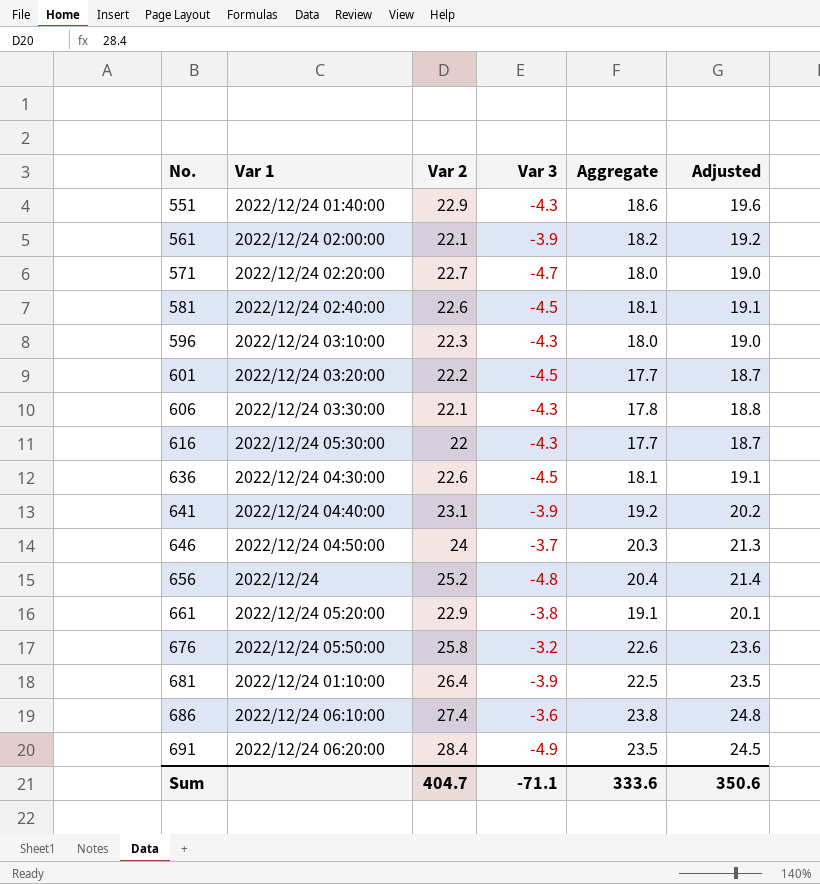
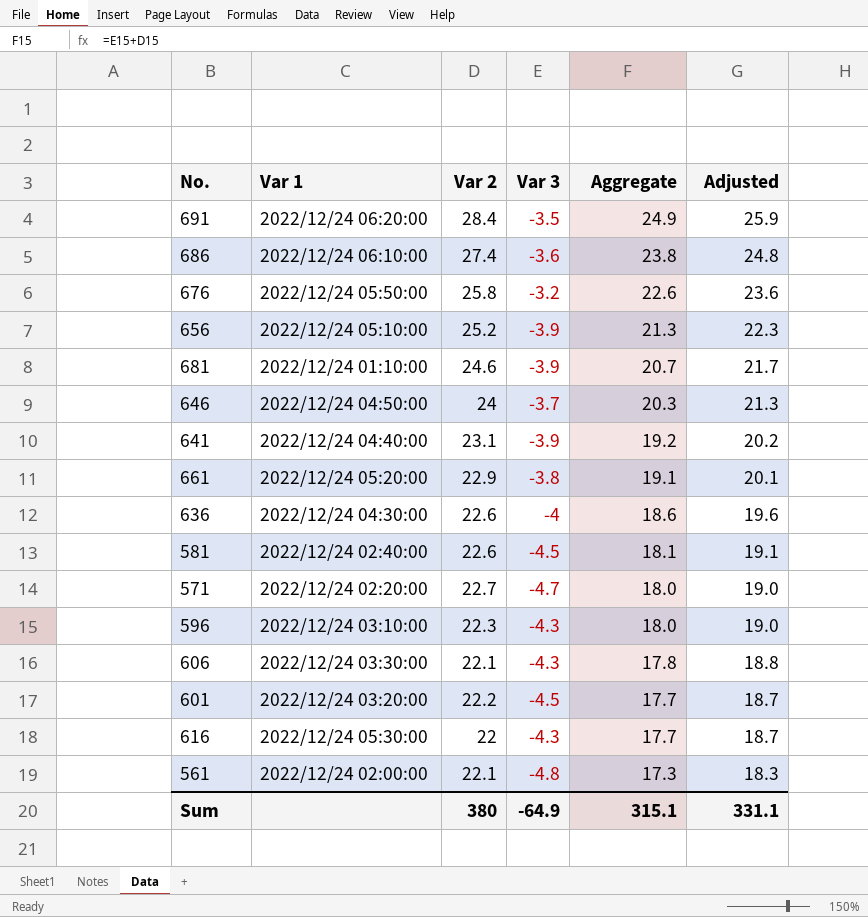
row order: No. ascending -> Aggregate descending
row 551: 2022/12/24 01:40:00 | 22.9 | -4.3 | 18.6 | 19.6 -> none
691 | Var 3: -4.9 -> -3.5
691 | Aggregate: 23.5 -> 24.9
691 | Adjusted: 24.5 -> 25.9
656 | Var 1: 2022/12/24 -> 2022/12/24 05:10:00
656 | Var 3: -4.8 -> -3.9
656 | Aggregate: 20.4 -> 21.3
656 | Adjusted: 21.4 -> 22.3
681 | Var 2: 26.4 -> 24.6
681 | Aggregate: 22.5 -> 20.7
681 | Adjusted: 23.5 -> 21.7
636 | Var 3: -4.5 -> -4
636 | Aggregate: 18.1 -> 18.6
636 | Adjusted: 19.1 -> 19.6
561 | Var 3: -3.9 -> -4.8
561 | Aggregate: 18.2 -> 17.3
561 | Adjusted: 19.2 -> 18.3
Sum | Var 2: 404.7 -> 380
Sum | Var 3: -71.1 -> -64.9
Sum | Aggregate: 333.6 -> 315.1
Sum | Adjusted: 350.6 -> 331.1

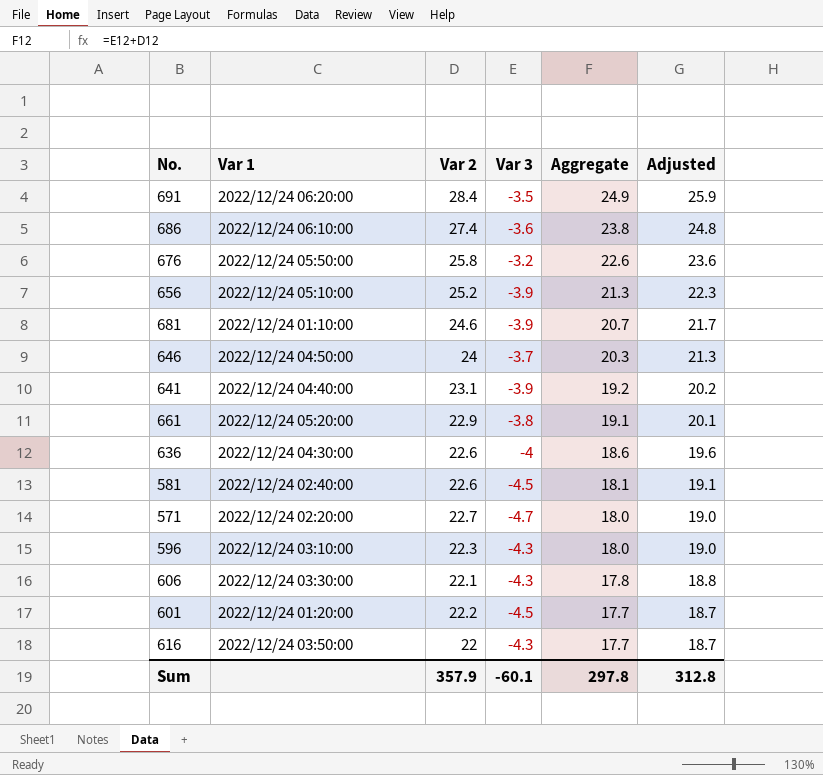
row 561: 2022/12/24 02:00:00 | 22.1 | -4.8 | 17.3 | 18.3 -> none
601 | Var 1: 2022/12/24 03:20:00 -> 2022/12/24 01:20:00
616 | Var 1: 2022/12/24 05:30:00 -> 2022/12/24 03:50:00
Sum | Var 2: 380 -> 357.9
Sum | Var 3: -64.9 -> -60.1
Sum | Aggregate: 315.1 -> 297.8
Sum | Adjusted: 331.1 -> 312.8

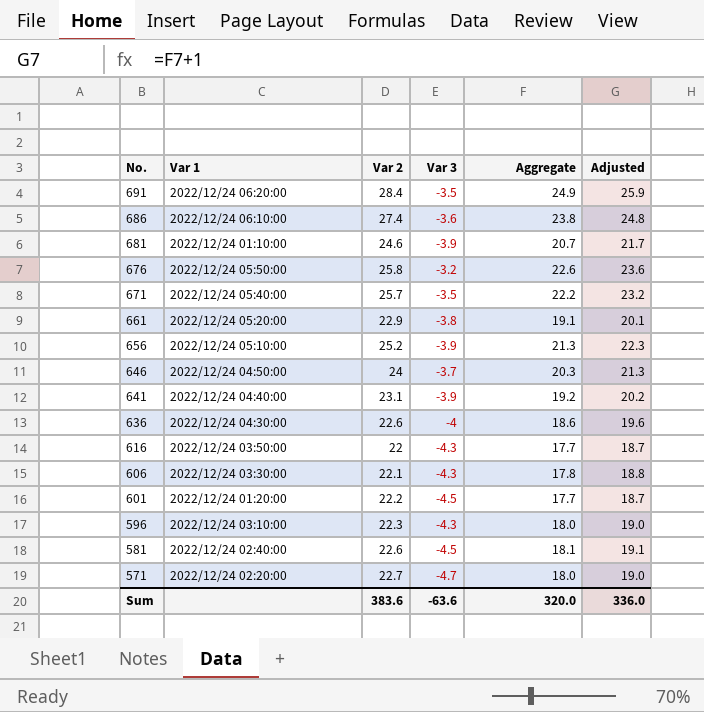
row order: Aggregate descending -> No. descending
row 671: none -> 2022/12/24 05:40:00 | 25.7 | -3.5 | 22.2 | 23.2
Sum | Var 2: 357.9 -> 383.6
Sum | Var 3: -60.1 -> -63.6
Sum | Aggregate: 297.8 -> 320.0
Sum | Adjusted: 312.8 -> 336.0

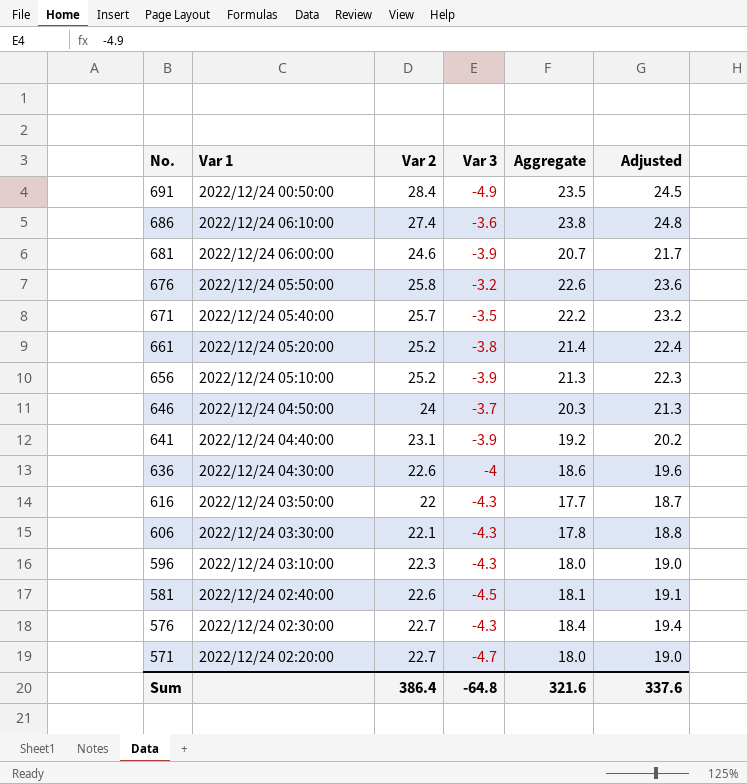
row 601: 2022/12/24 01:20:00 | 22.2 | -4.5 | 17.7 | 18.7 -> none
691 | Var 1: 2022/12/24 06:20:00 -> 2022/12/24 00:50:00
691 | Var 3: -3.5 -> -4.9
691 | Aggregate: 24.9 -> 23.5
691 | Adjusted: 25.9 -> 24.5
681 | Var 1: 2022/12/24 01:10:00 -> 2022/12/24 06:00:00
661 | Var 2: 22.9 -> 25.2
661 | Aggregate: 19.1 -> 21.4
661 | Adjusted: 20.1 -> 22.4
row 576: none -> 2022/12/24 02:30:00 | 22.7 | -4.3 | 18.4 | 19.4
Sum | Var 2: 383.6 -> 386.4
Sum | Var 3: -63.6 -> -64.8
Sum | Aggregate: 320.0 -> 321.6
Sum | Adjusted: 336.0 -> 337.6

